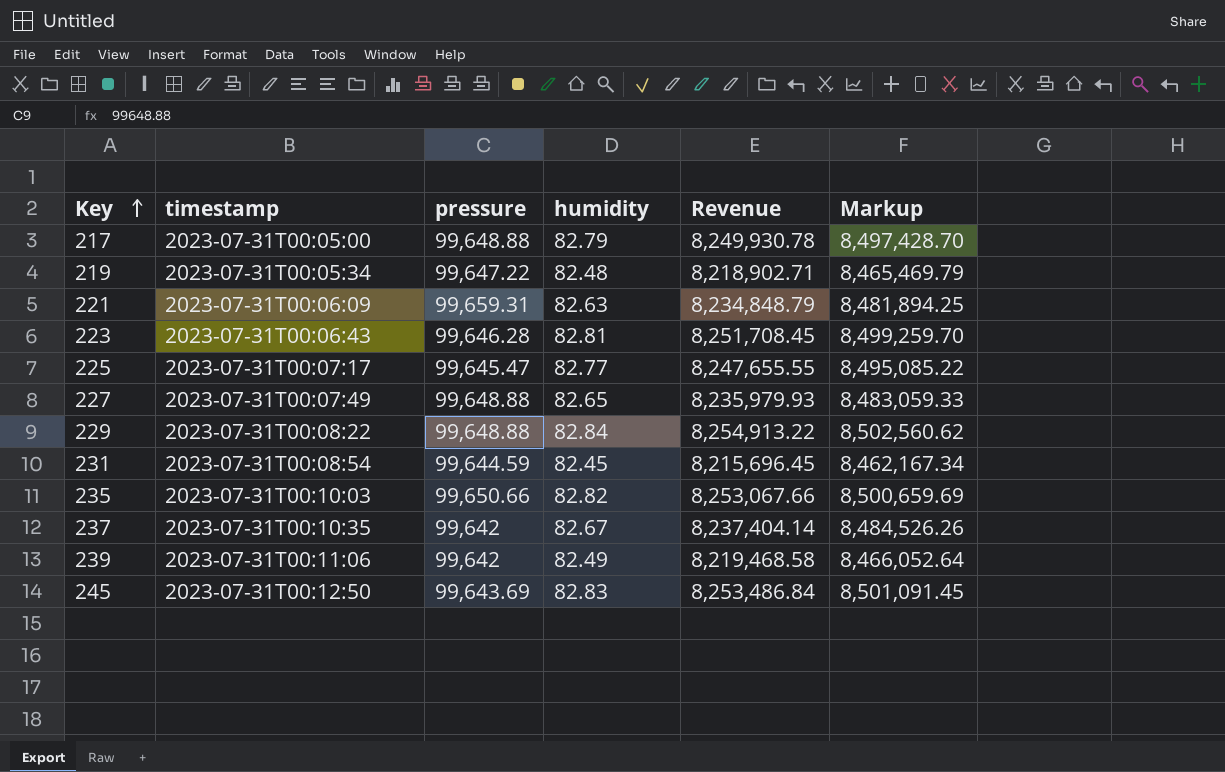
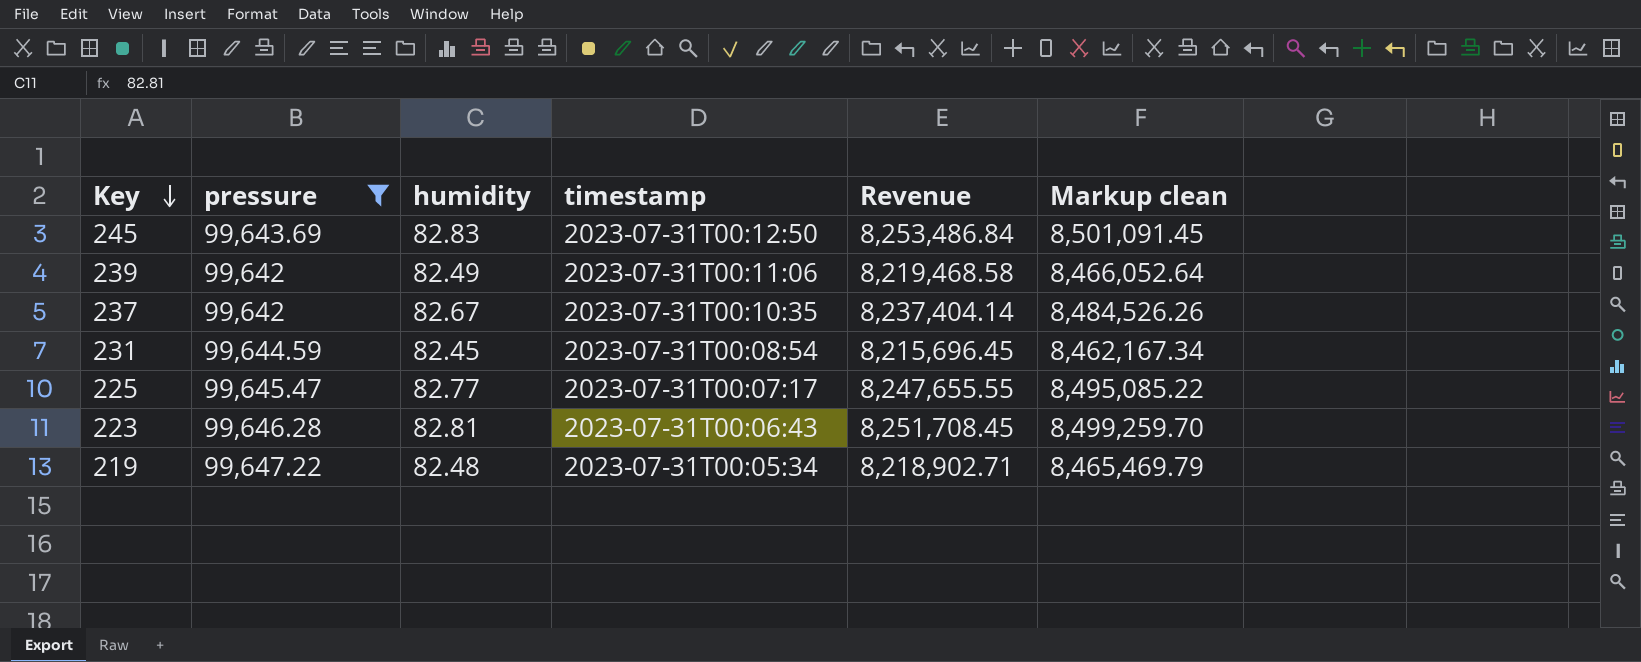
filter: none -> pressure <= 99,647.22
row order: Key ascending -> Key descending
column timestamp | position: 2 -> 4
column name: Markup -> Markup clean

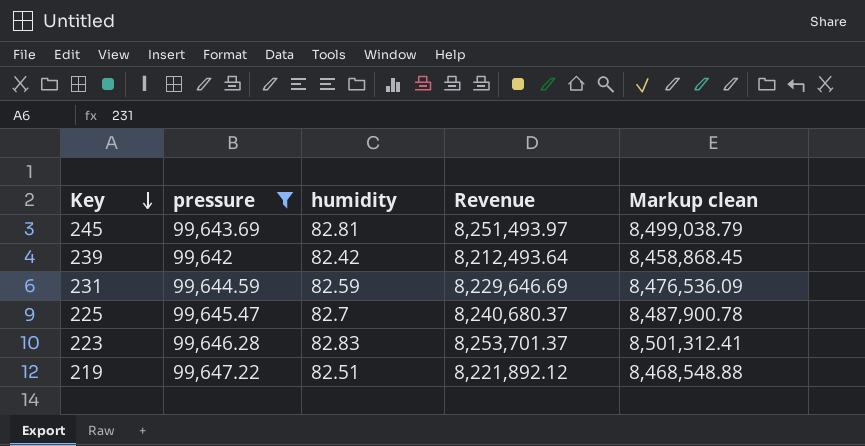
column timestamp | position: 4 -> none
row 237: 99,642 | 82.67 | 2023-07-31T00:10:35 | 8,237,404.14 | 8,484,526.26 -> none
245 | humidity: 82.83 -> 82.81
245 | Revenue: 8,253,486.84 -> 8,251,493.97
245 | Markup clean: 8,501,091.45 -> 8,499,038.79
239 | humidity: 82.49 -> 82.42
239 | Revenue: 8,219,468.58 -> 8,212,493.64
239 | Markup clean: 8,466,052.64 -> 8,458,868.45
231 | humidity: 82.45 -> 82.59
231 | Revenue: 8,215,696.45 -> 8,229,646.69
231 | Markup clean: 8,462,167.34 -> 8,476,536.09
225 | humidity: 82.77 -> 82.7
225 | Revenue: 8,247,655.55 -> 8,240,680.37
225 | Markup clean: 8,495,085.22 -> 8,487,900.78
223 | humidity: 82.81 -> 82.83
223 | Revenue: 8,251,708.45 -> 8,253,701.37
223 | Markup clean: 8,499,259.70 -> 8,501,312.41
219 | humidity: 82.48 -> 82.51
219 | Revenue: 8,218,902.71 -> 8,221,892.12
219 | Markup clean: 8,465,469.79 -> 8,468,548.88

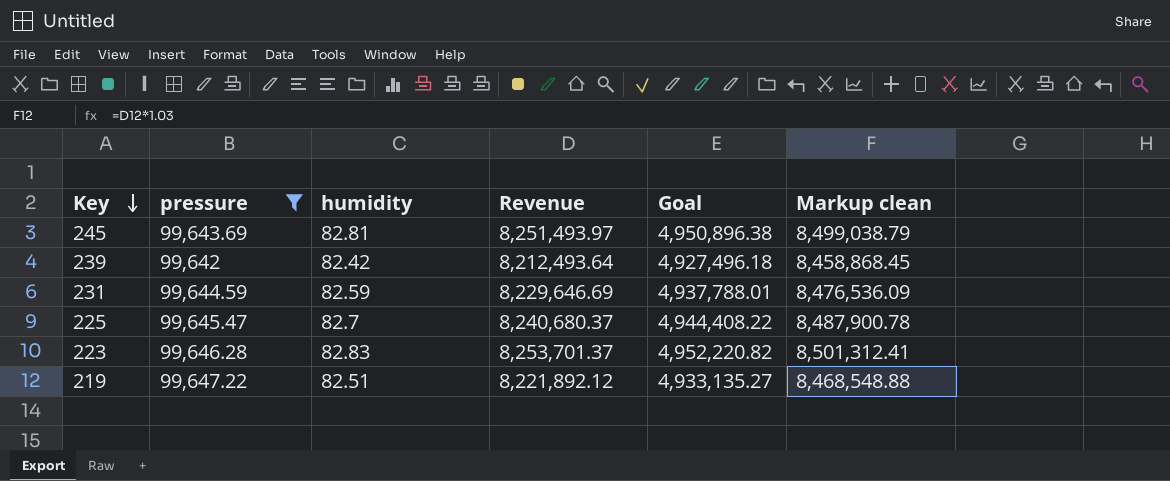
column Goal | formula: none -> [Revenue] * 0.6

